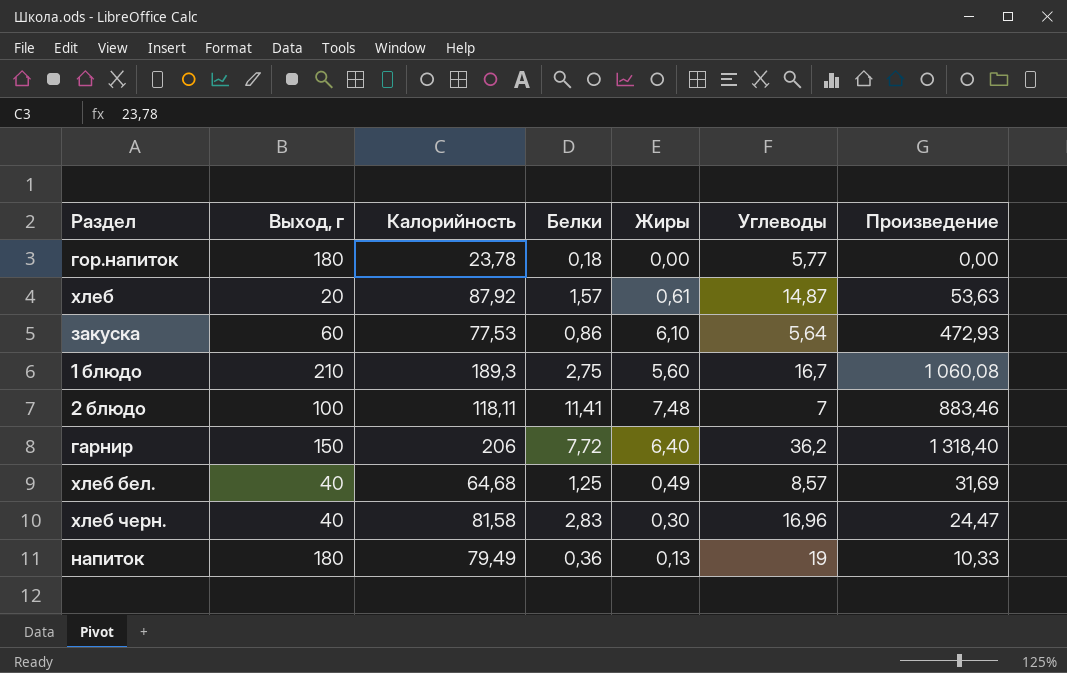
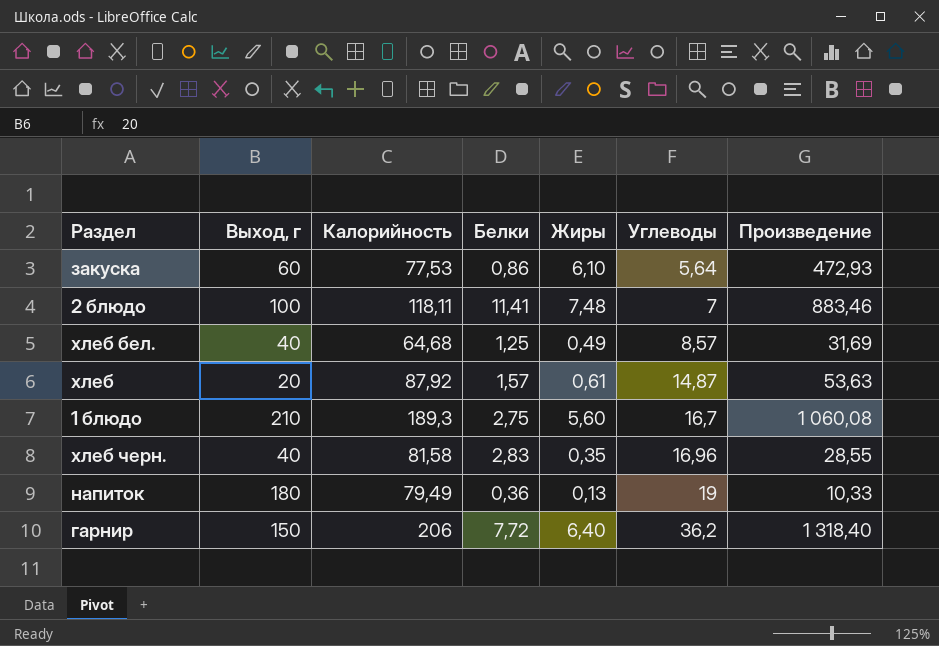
row order: none -> Углеводы ascending
row гор.напиток: 180 | 23,78 | 0,18 | 0,00 | 5,77 | 0,00 -> none
хлеб черн. | Жиры: 0,30 -> 0,35
хлеб черн. | Произведение: 24,47 -> 28,55

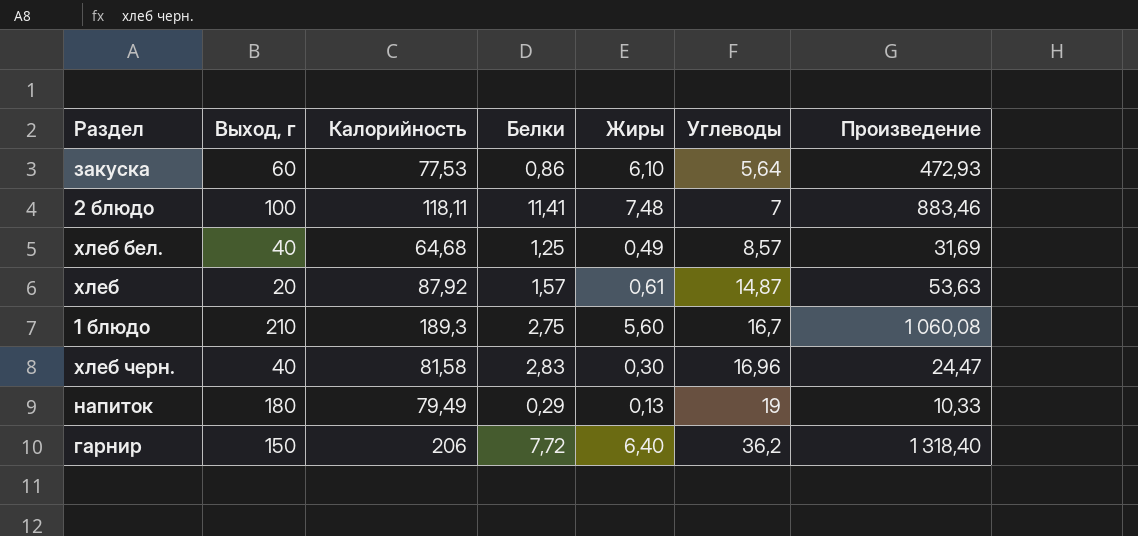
хлеб черн. | Жиры: 0,35 -> 0,30
хлеб черн. | Произведение: 28,55 -> 24,47
напиток | Белки: 0,36 -> 0,29

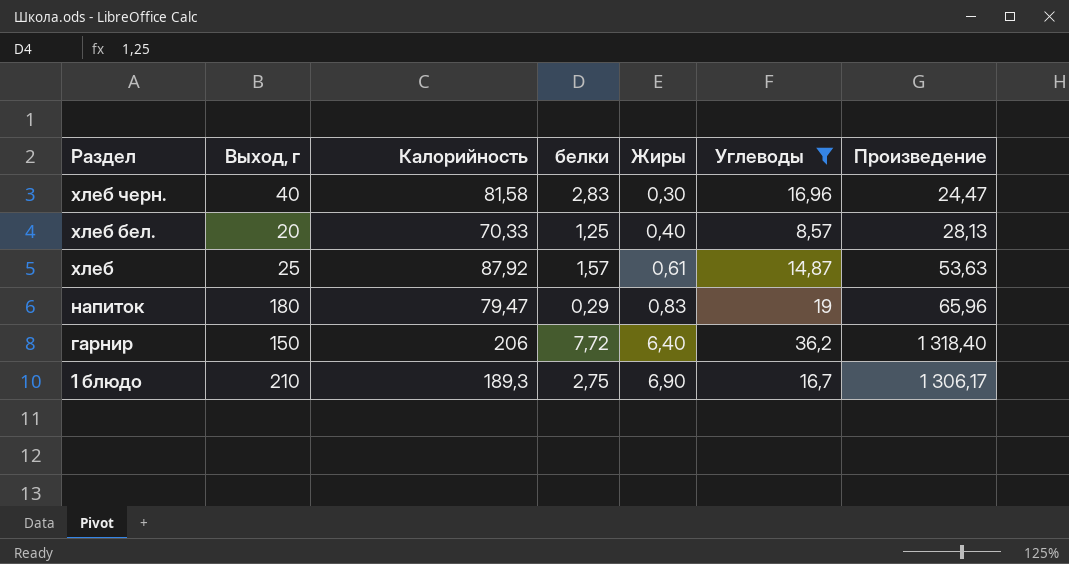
filter: none -> Углеводы >= 8,57
row order: Углеводы ascending -> Раздел descending
column name: Белки -> белки
хлеб бел. | Выход, г: 40 -> 20
хлеб бел. | Калорийность: 64,68 -> 70,33
хлеб бел. | Жиры: 0,49 -> 0,40
хлеб бел. | Произведение: 31,69 -> 28,13
хлеб | Выход, г: 20 -> 25
напиток | Калорийность: 79,49 -> 79,47
напиток | Жиры: 0,13 -> 0,83
напиток | Произведение: 10,33 -> 65,96
1 блюдо | Жиры: 5,60 -> 6,90
1 блюдо | Произведение: 1 060,08 -> 1 306,17

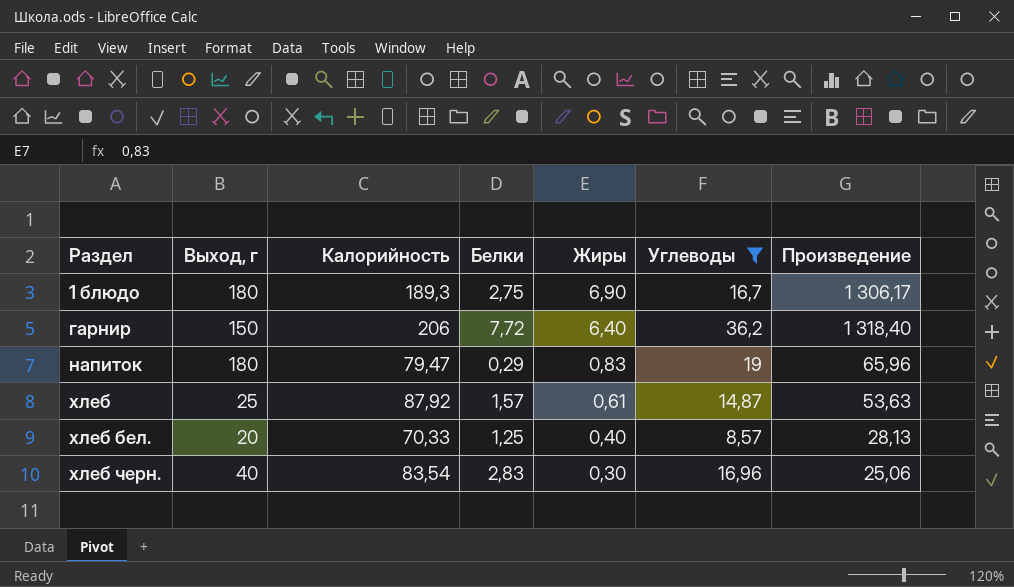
row order: Раздел descending -> Раздел ascending
column name: белки -> Белки
1 блюдо | Выход, г: 210 -> 180
хлеб черн. | Калорийность: 81,58 -> 83,54
хлеб черн. | Произведение: 24,47 -> 25,06

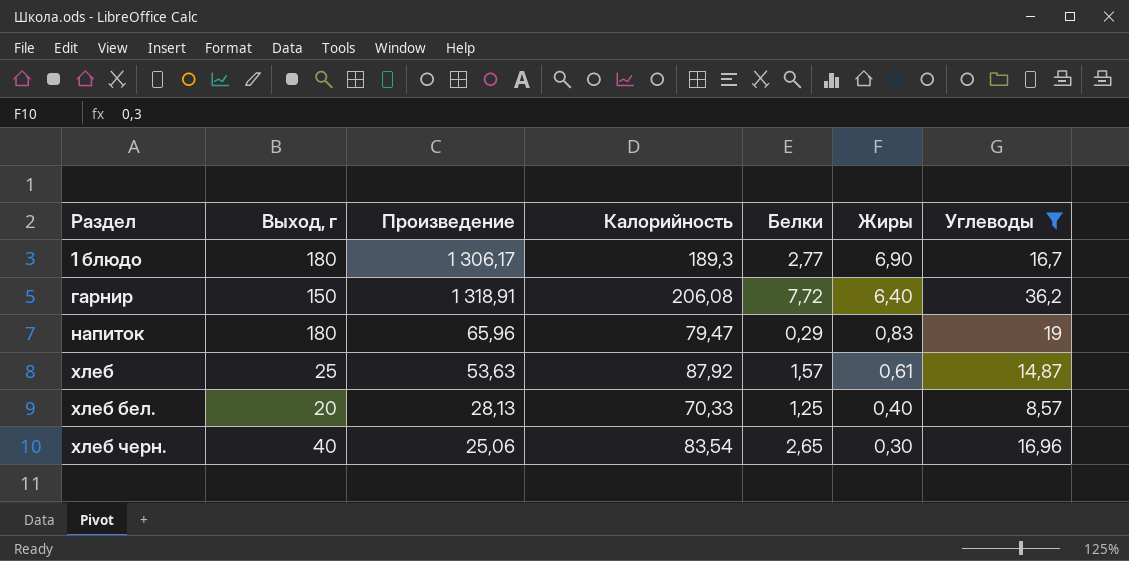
column Произведение | position: 7 -> 3
1 блюдо | Белки: 2,75 -> 2,77
гарнир | Произведение: 1 318,40 -> 1 318,91
гарнир | Калорийность: 206 -> 206,08
хлеб черн. | Белки: 2,83 -> 2,65

